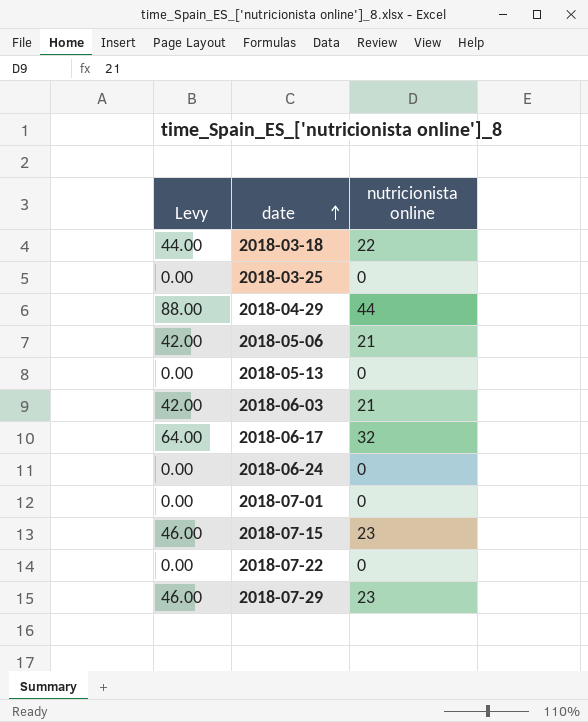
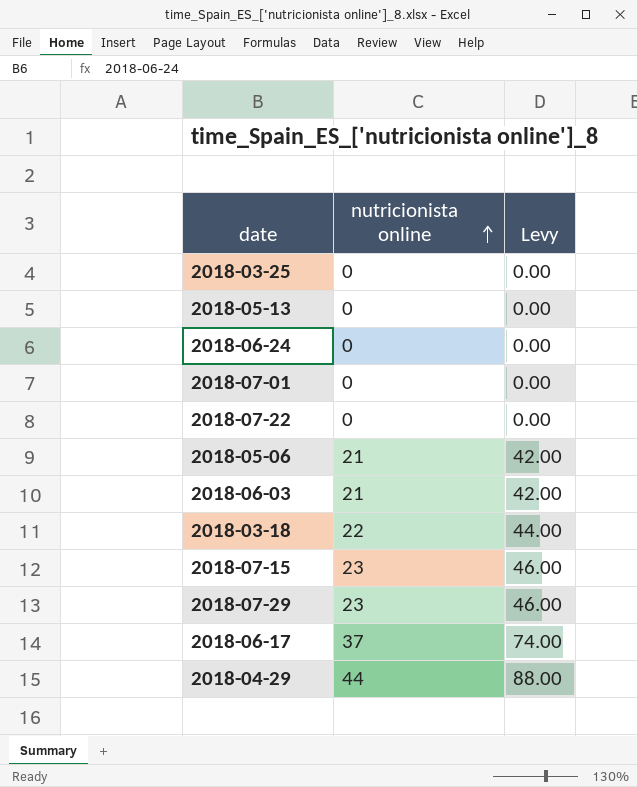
row order: date ascending -> nutricionista online ascending
column Levy | position: 1 -> 3
2018-06-17 | nutricionista online: 32 -> 37
2018-06-17 | Levy: 64.00 -> 74.00

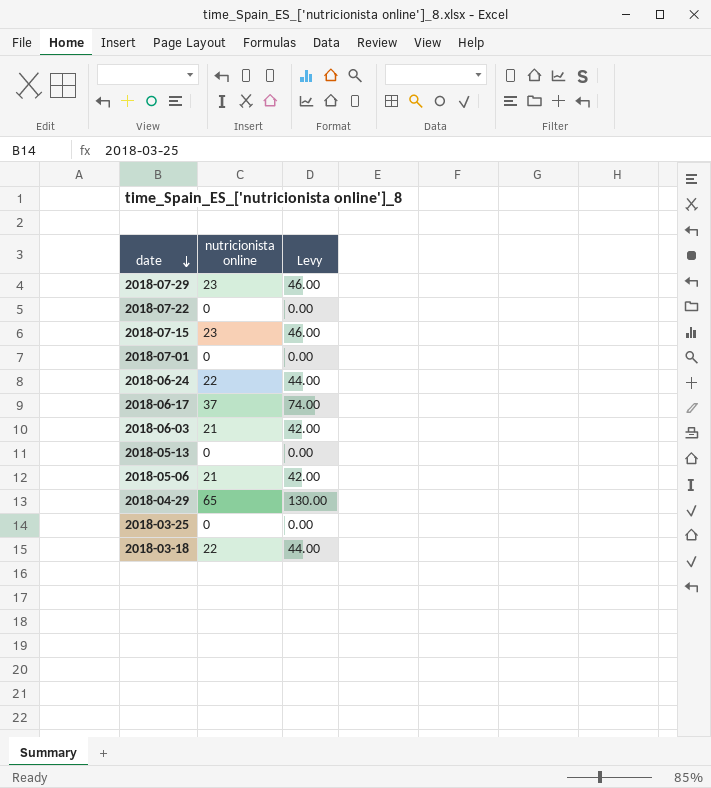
row order: nutricionista online ascending -> date descending
2018-06-24 | nutricionista online: 0 -> 22
2018-06-24 | Levy: 0.00 -> 44.00
2018-04-29 | nutricionista online: 44 -> 65
2018-04-29 | Levy: 88.00 -> 130.00

